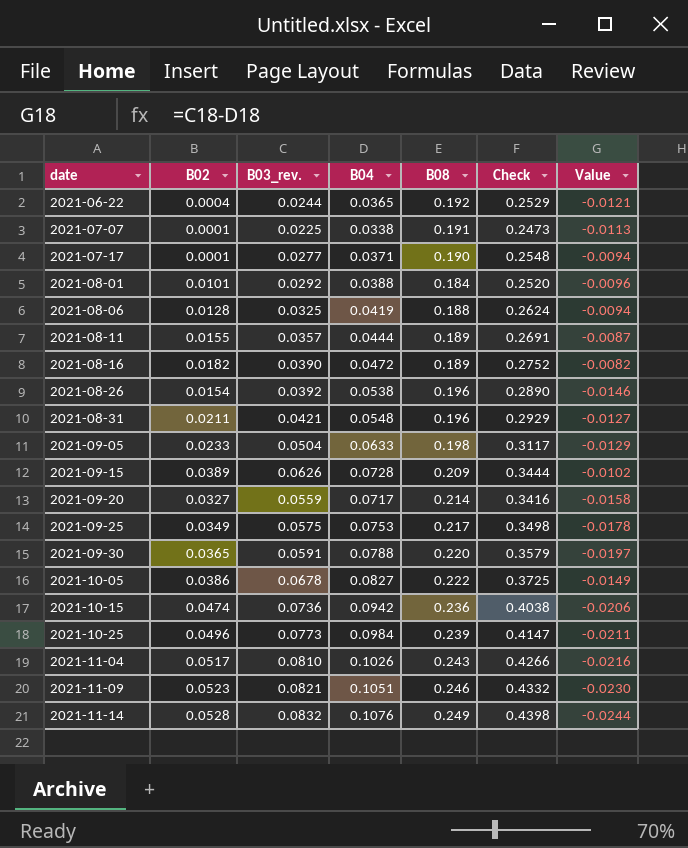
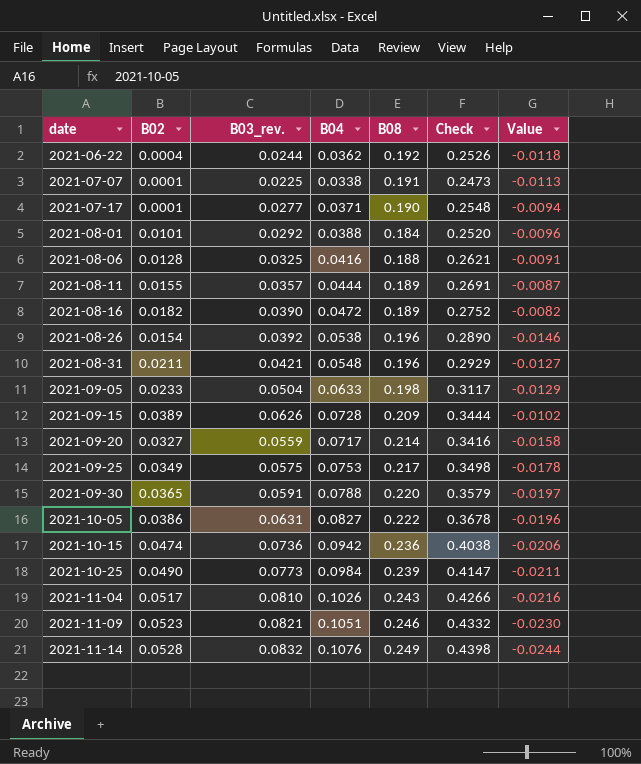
2021-06-22 | B04: 0.0365 -> 0.0362
2021-06-22 | Check: 0.2529 -> 0.2526
2021-06-22 | Value: -0.0121 -> -0.0118
2021-08-06 | B04: 0.0419 -> 0.0416
2021-08-06 | Check: 0.2624 -> 0.2621
2021-08-06 | Value: -0.0094 -> -0.0091
2021-10-05 | B03_rev.: 0.0678 -> 0.0631
2021-10-05 | Check: 0.3725 -> 0.3678
2021-10-05 | Value: -0.0149 -> -0.0196
2021-10-25 | B02: 0.0496 -> 0.0490

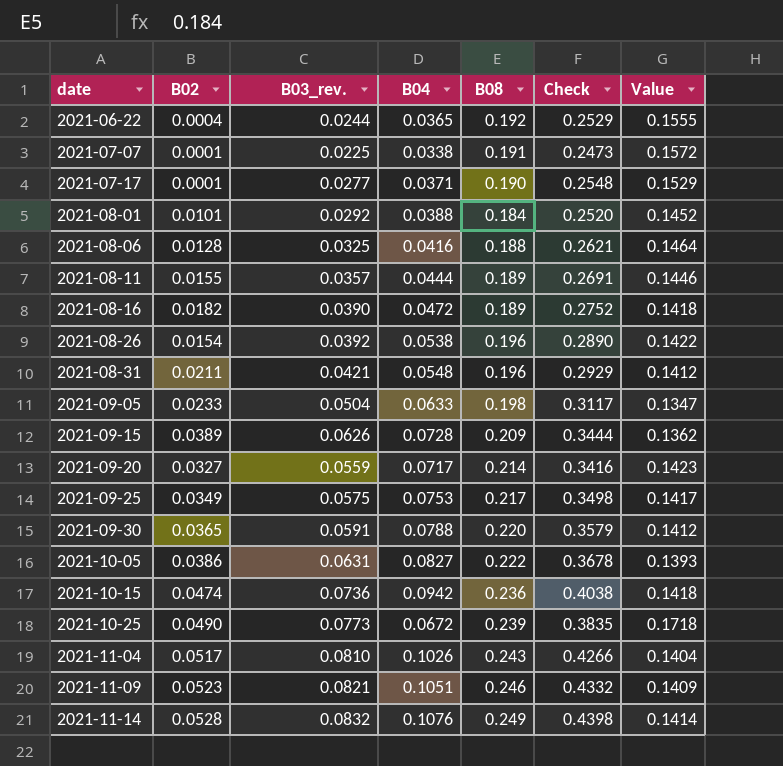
column Value | formula: [B03_rev.] - [B04] -> [B08] - [B04]
2021-06-22 | B04: 0.0362 -> 0.0365
2021-06-22 | Check: 0.2526 -> 0.2529
2021-10-25 | B04: 0.0984 -> 0.0672
2021-10-25 | Check: 0.4147 -> 0.3835

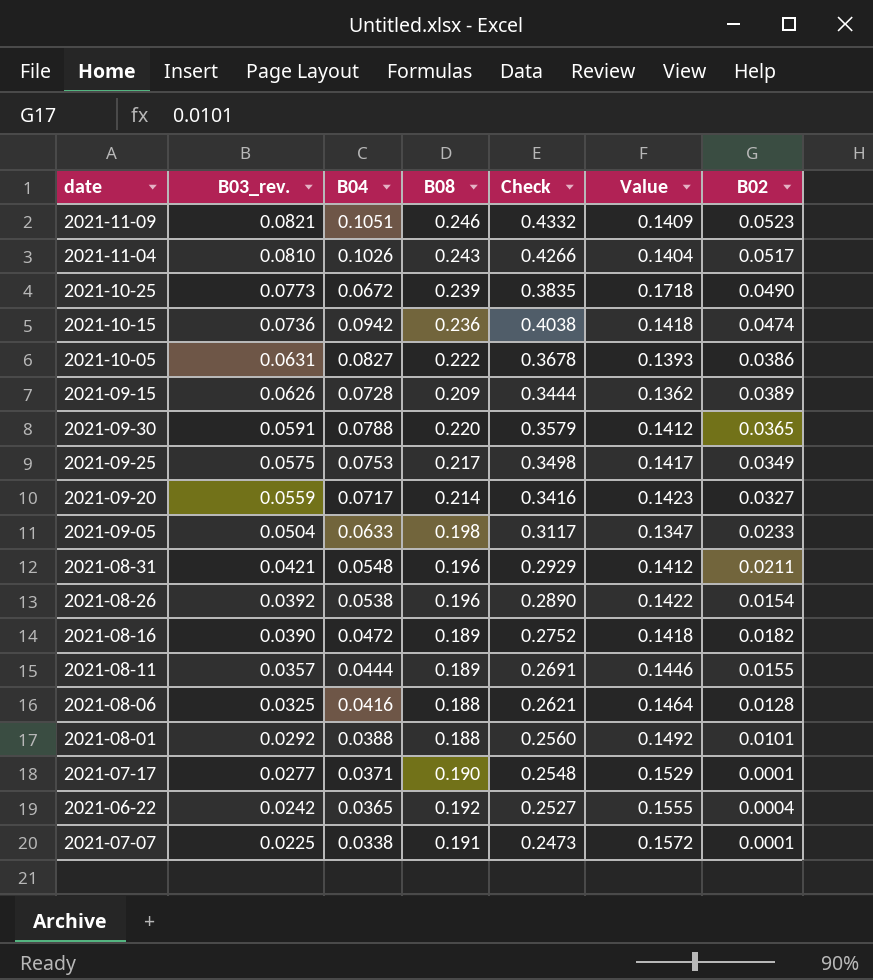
row order: date ascending -> B03_rev. descending
column B02 | position: 2 -> 7
row 2021-11-14: 0.0528 | 0.0832 | 0.1076 | 0.249 | 0.4398 | 0.1414 -> none
2021-08-01 | B08: 0.184 -> 0.188
2021-08-01 | Check: 0.2520 -> 0.2560
2021-08-01 | Value: 0.1452 -> 0.1492
2021-06-22 | B03_rev.: 0.0244 -> 0.0242
2021-06-22 | Check: 0.2529 -> 0.2527

